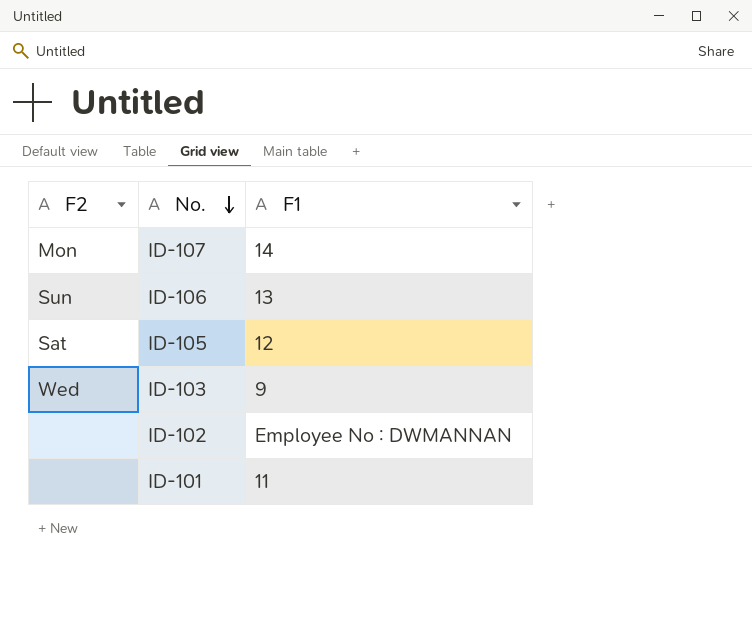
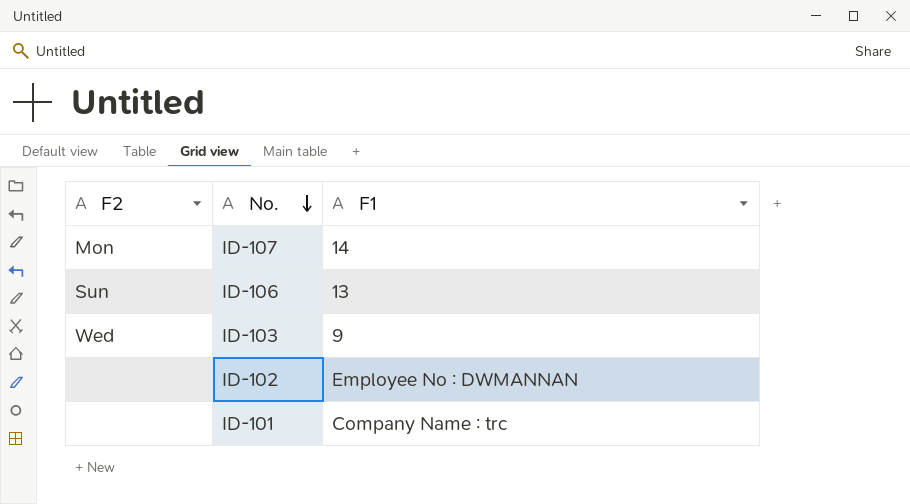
row ID-105: Sat | 12 -> none
ID-101 | F1: 11 -> Company Name : trc

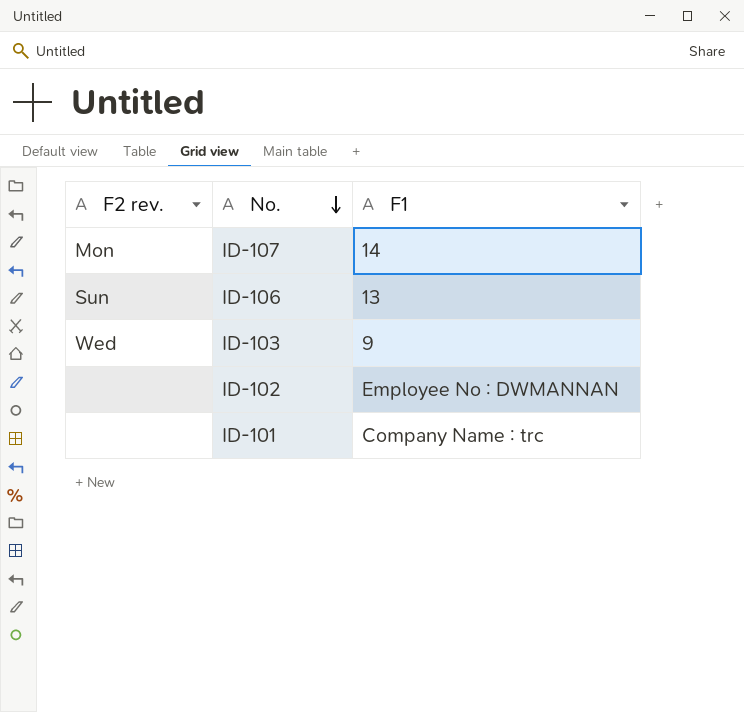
column name: F2 -> F2 rev.

